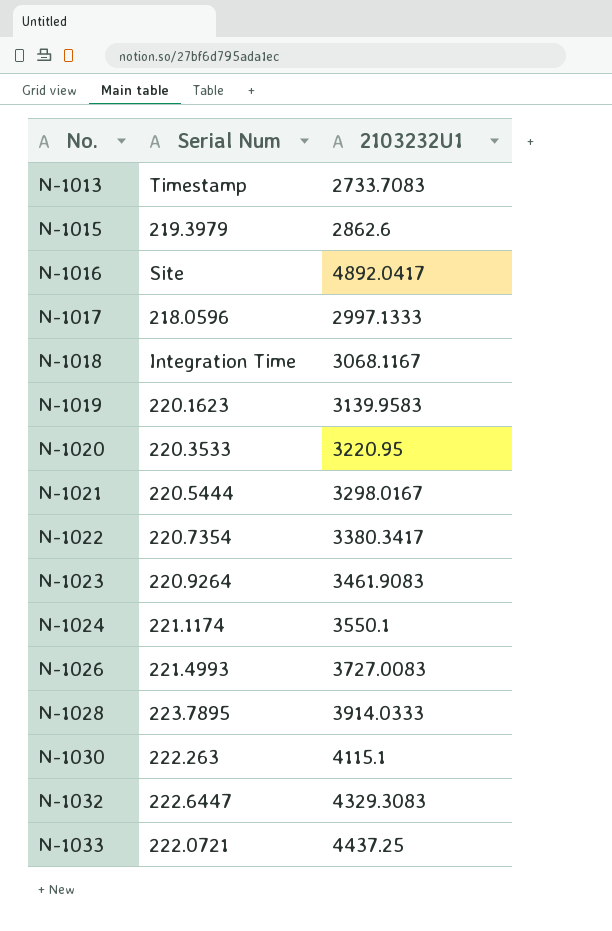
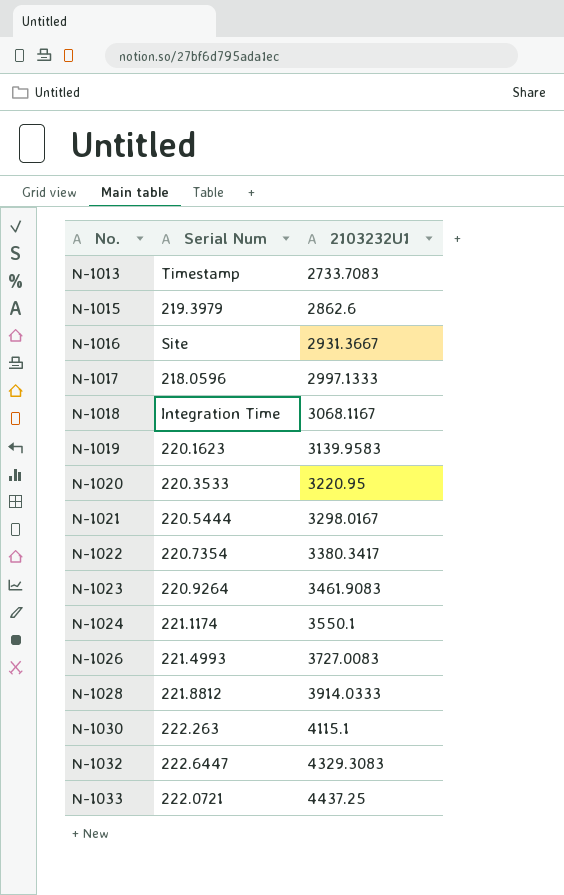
N-1016 | 2103232U1: 4892.0417 -> 2931.3667
N-1028 | Serial Num: 223.7895 -> 221.8812

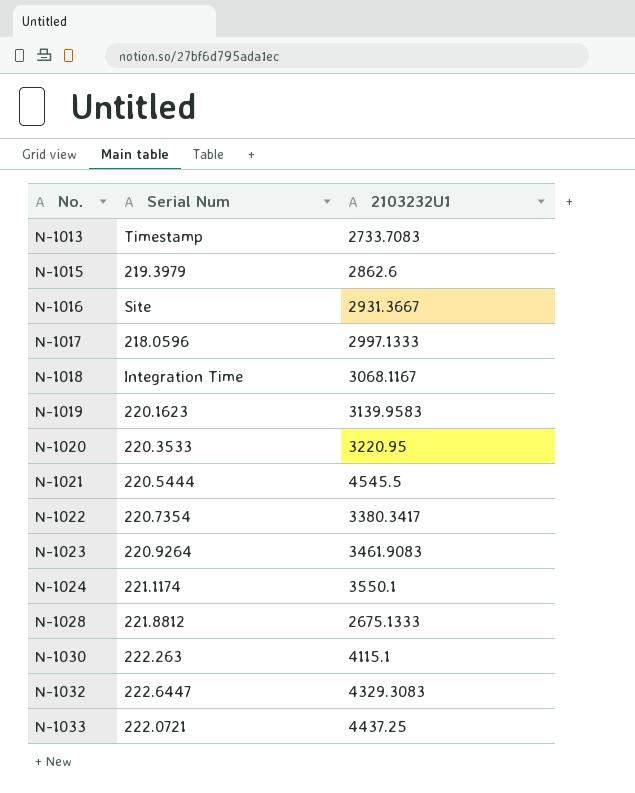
row N-1026: 221.4993 | 3727.0083 -> none
N-1021 | 2103232U1: 3298.0167 -> 4545.5
N-1028 | 2103232U1: 3914.0333 -> 2675.1333

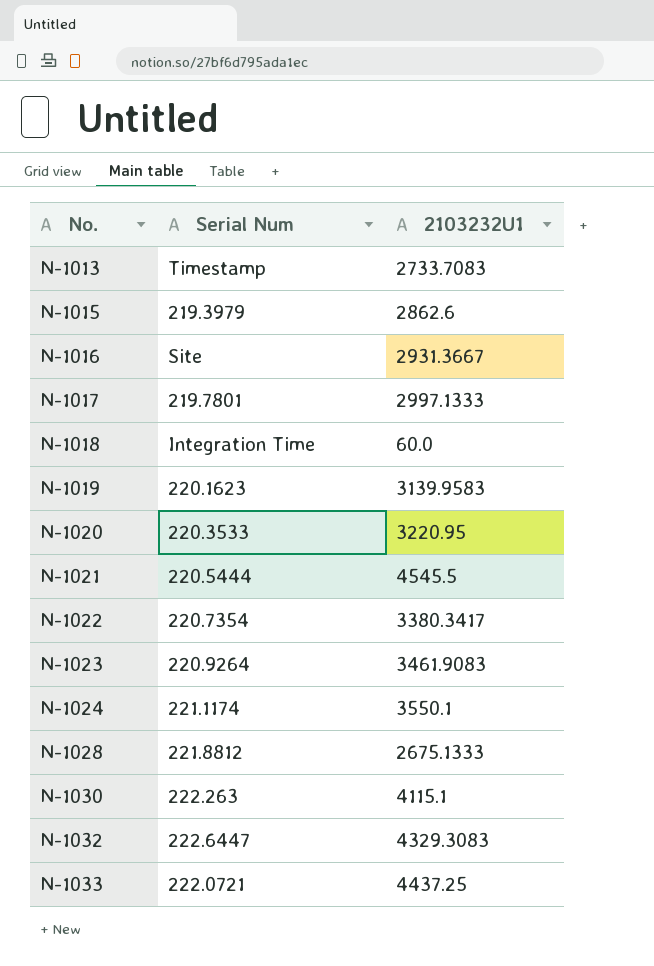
N-1017 | Serial Num: 218.0596 -> 219.7801
N-1018 | 2103232U1: 3068.1167 -> 60.0

